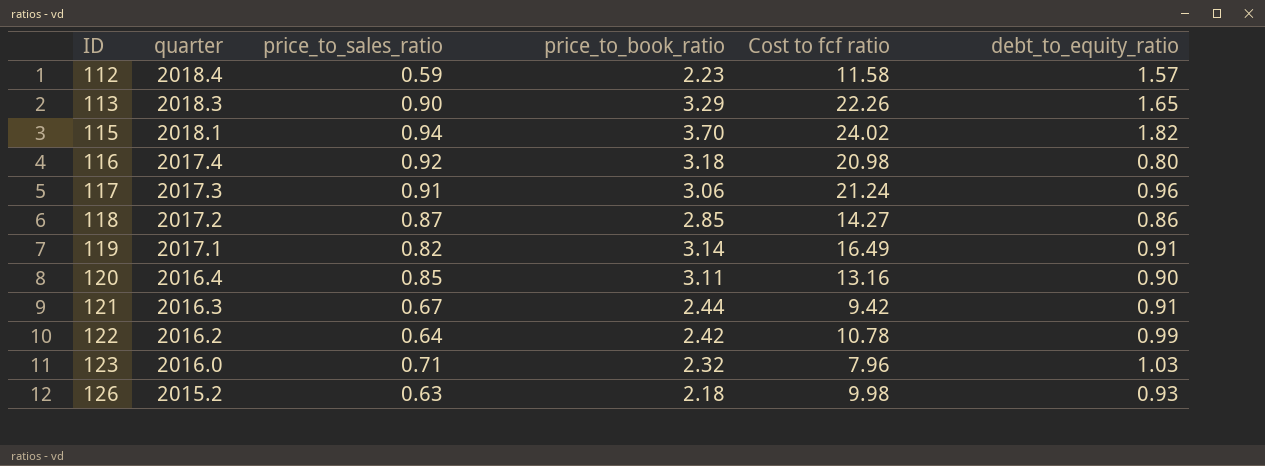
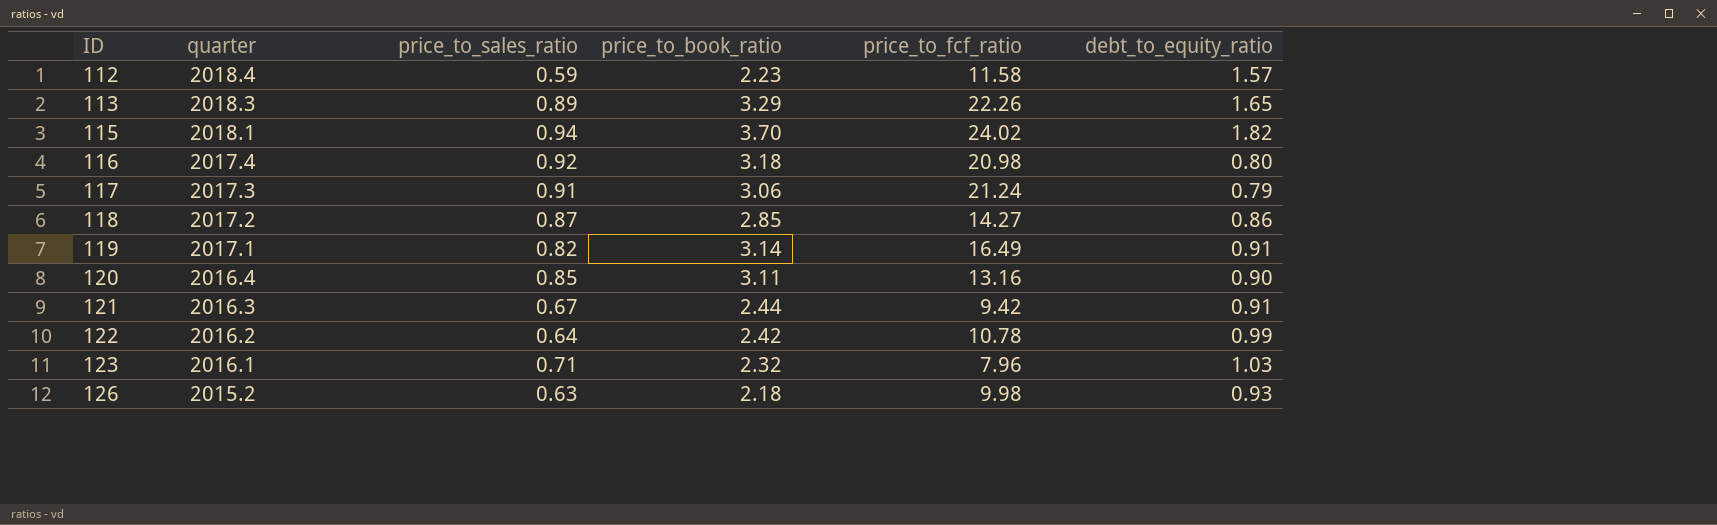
column name: Cost to fcf ratio -> price_to_fcf_ratio
113 | price_to_sales_ratio: 0.90 -> 0.89
117 | debt_to_equity_ratio: 0.96 -> 0.79
123 | quarter: 2016.0 -> 2016.1

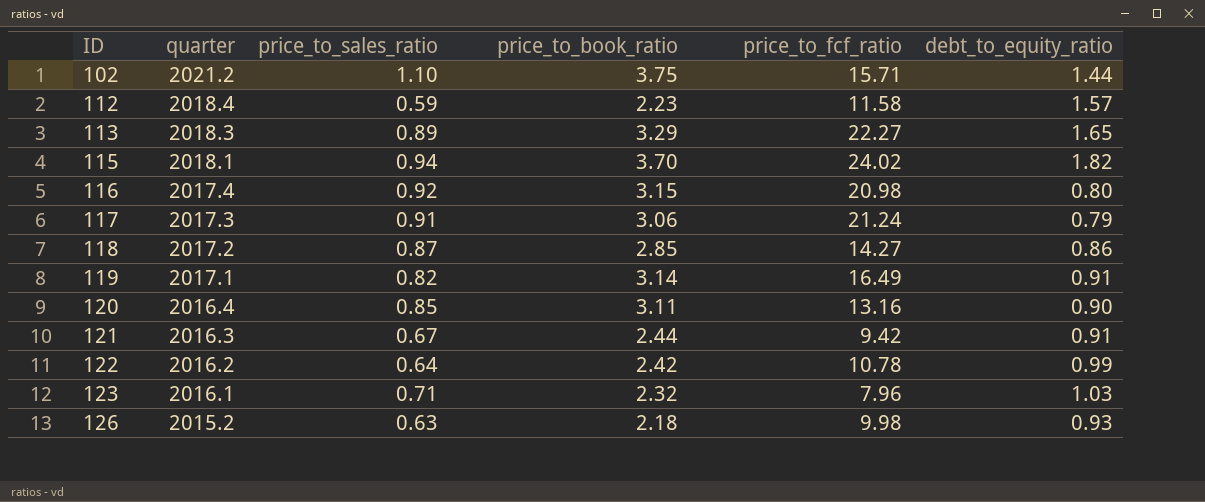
row 102: none -> 2021.2 | 1.10 | 3.75 | 15.71 | 1.44
113 | price_to_fcf_ratio: 22.26 -> 22.27
116 | price_to_book_ratio: 3.18 -> 3.15

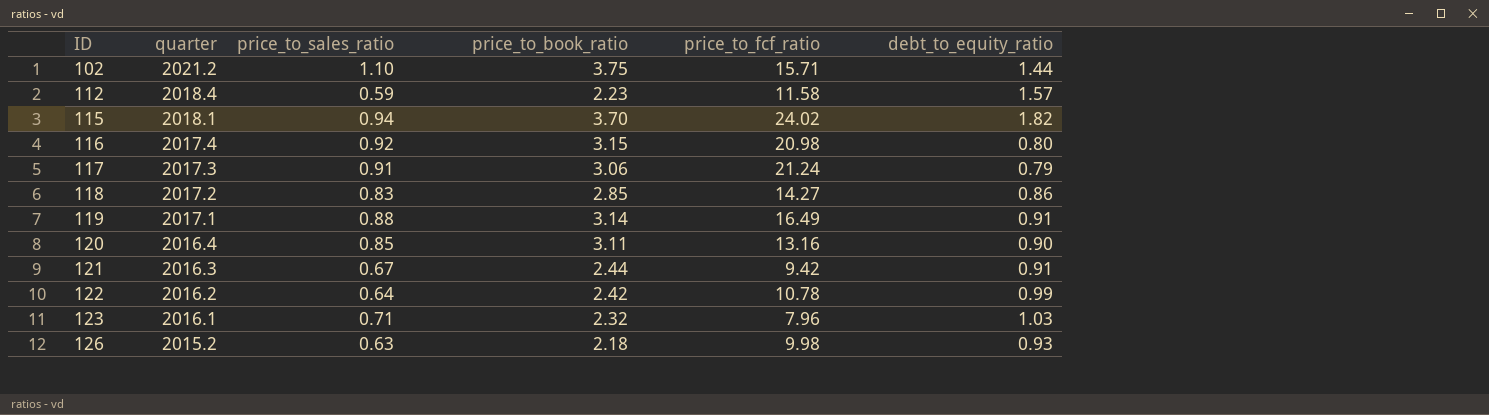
row 113: 2018.3 | 0.89 | 3.29 | 22.27 | 1.65 -> none
118 | price_to_sales_ratio: 0.87 -> 0.83
119 | price_to_sales_ratio: 0.82 -> 0.88

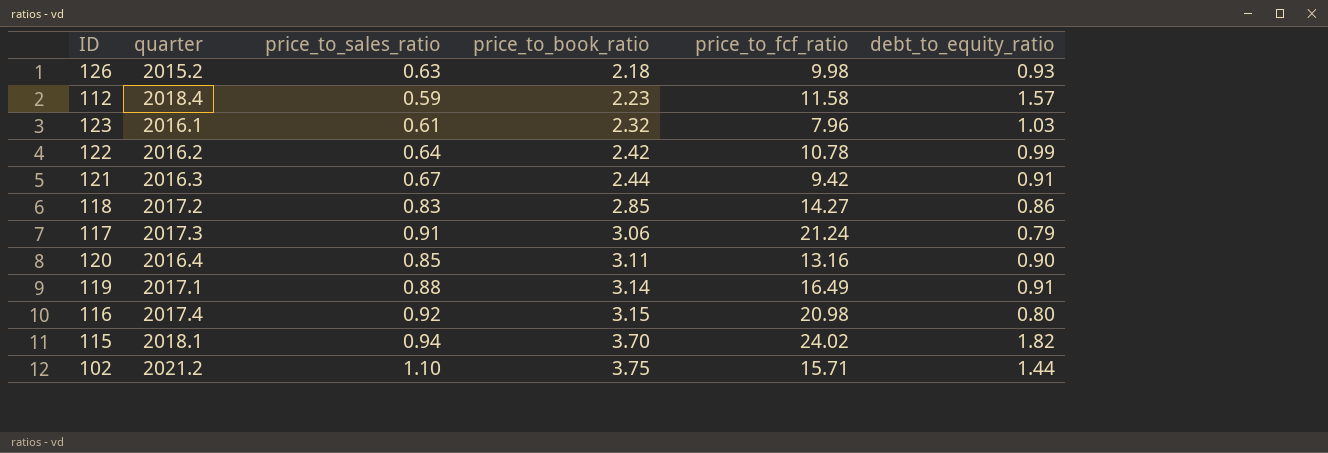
row order: ID ascending -> price_to_book_ratio ascending
123 | price_to_sales_ratio: 0.71 -> 0.61

